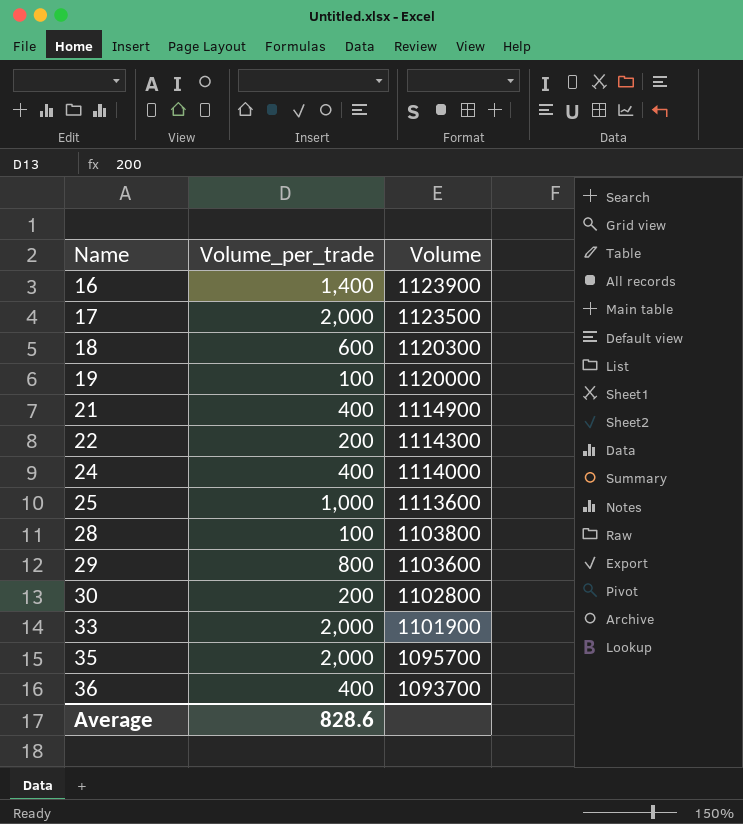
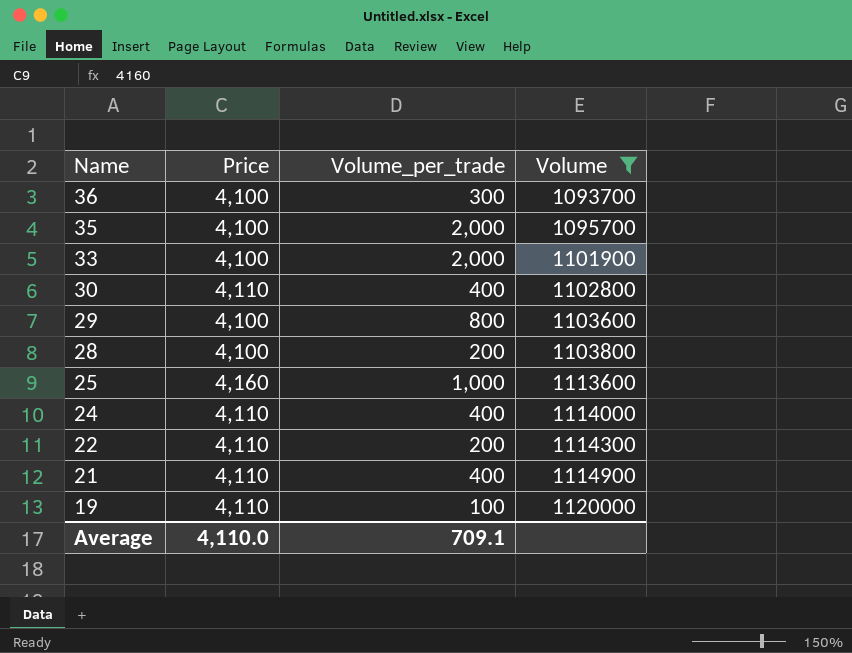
filter: none -> Volume <= 1120000
row order: Name ascending -> Name descending
column Price | position: none -> 2
36 | Volume_per_trade: 400 -> 300
30 | Volume_per_trade: 200 -> 400
28 | Volume_per_trade: 100 -> 200
Average | Volume_per_trade: 828.6 -> 709.1

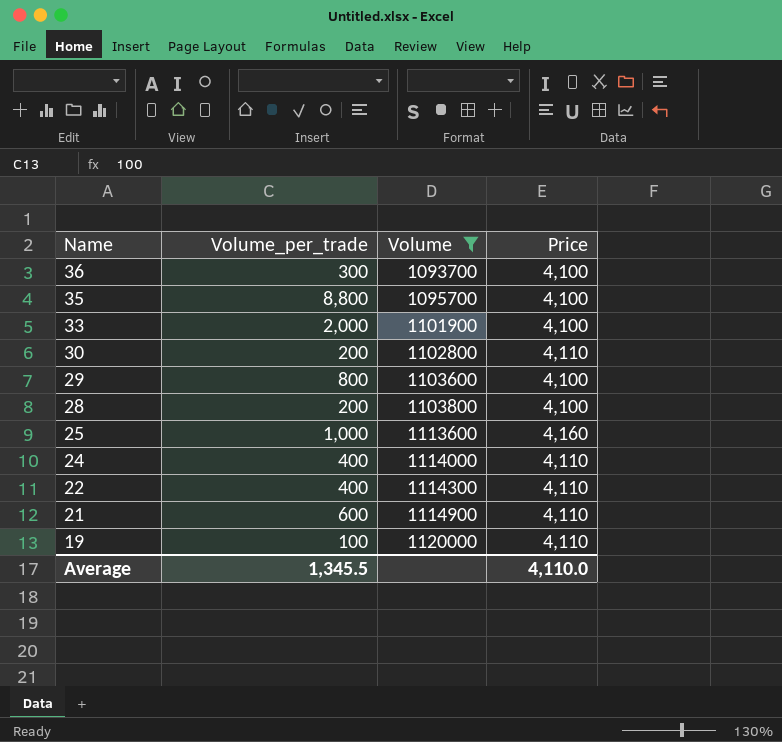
column Price | position: 2 -> 4
35 | Volume_per_trade: 2,000 -> 8,800
30 | Volume_per_trade: 400 -> 200
22 | Volume_per_trade: 200 -> 400
21 | Volume_per_trade: 400 -> 600
Average | Volume_per_trade: 709.1 -> 1,345.5

